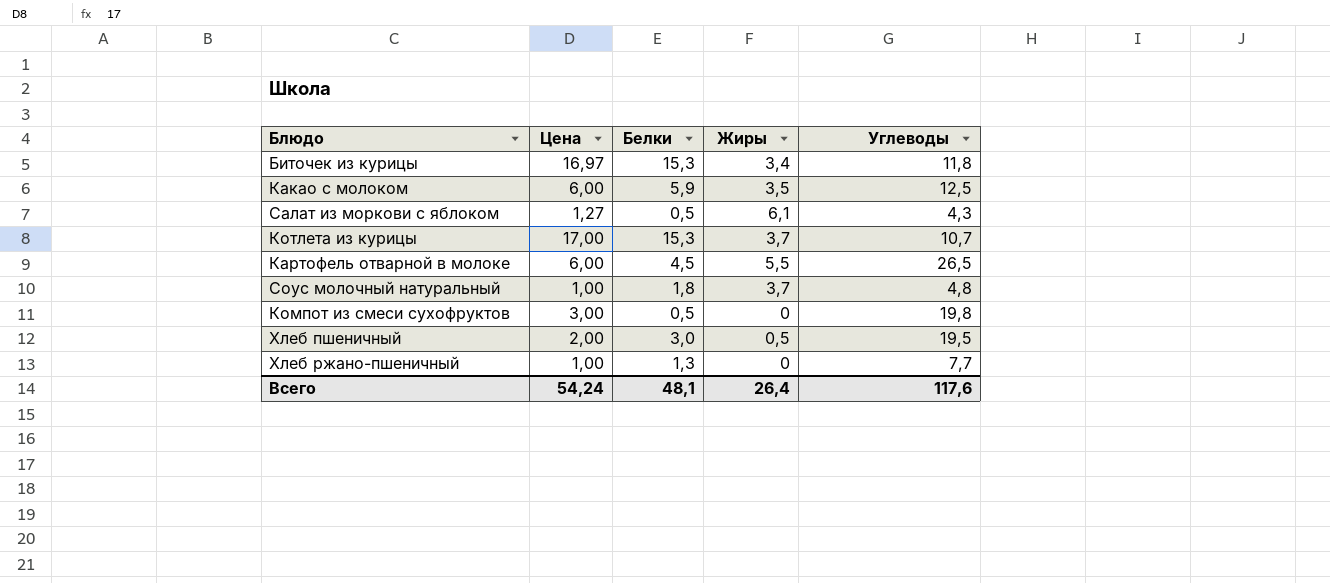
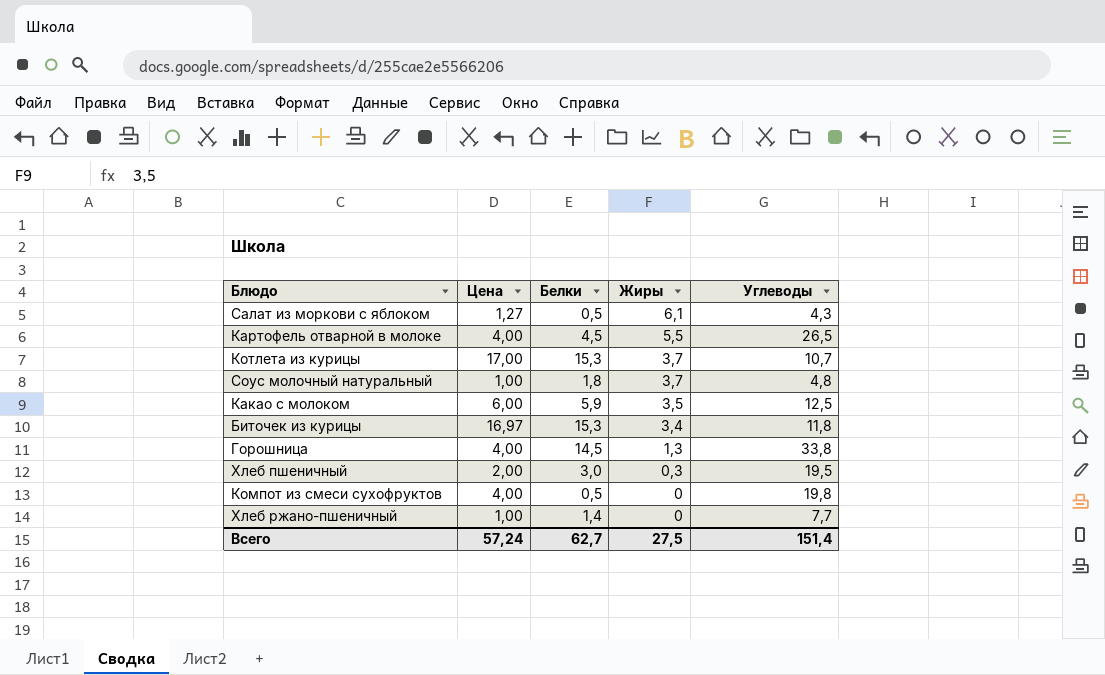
row order: none -> Жиры descending
Картофель отварной в молоке | Цена: 6,00 -> 4,00
row Горошница: none -> 4,00 | 14,5 | 1,3 | 33,8
Хлеб пшеничный | Жиры: 0,5 -> 0,3
Компот из смеси сухофруктов | Цена: 3,00 -> 4,00
Хлеб ржано-пшеничный | Белки: 1,3 -> 1,4
Всего | Цена: 54,24 -> 57,24
Всего | Белки: 48,1 -> 62,7
Всего | Жиры: 26,4 -> 27,5
Всего | Углеводы: 117,6 -> 151,4

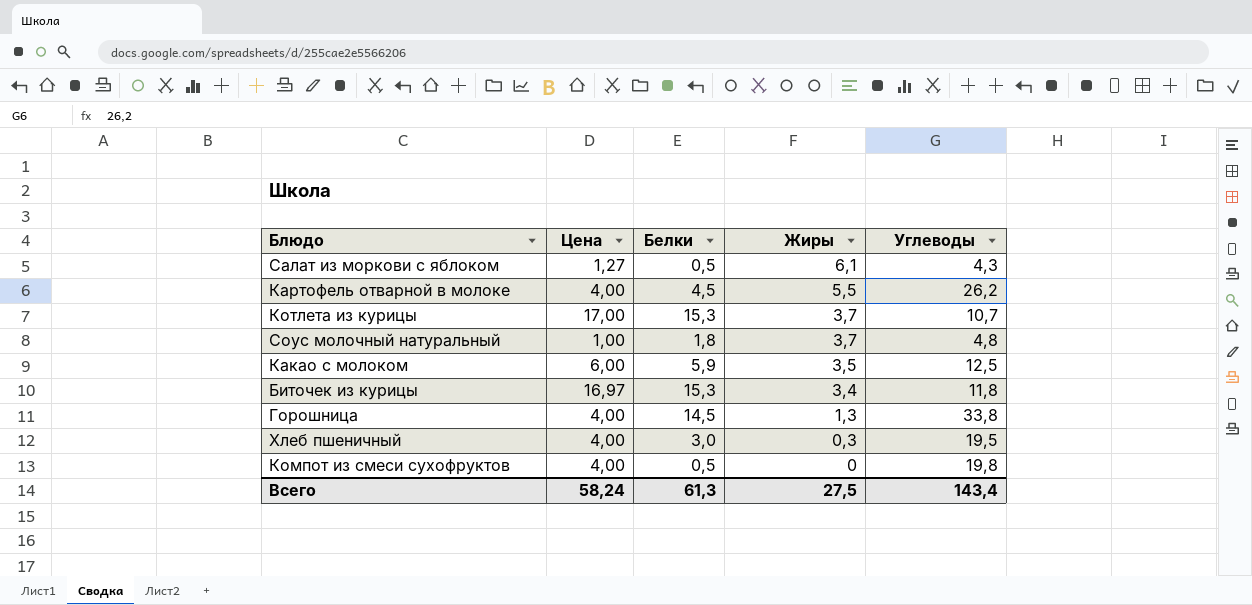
row Хлеб ржано-пшеничный: 1,00 | 1,4 | 0 | 7,7 -> none
Картофель отварной в молоке | Углеводы: 26,5 -> 26,2
Хлеб пшеничный | Цена: 2,00 -> 4,00
Всего | Цена: 57,24 -> 58,24
Всего | Белки: 62,7 -> 61,3
Всего | Углеводы: 151,4 -> 143,4

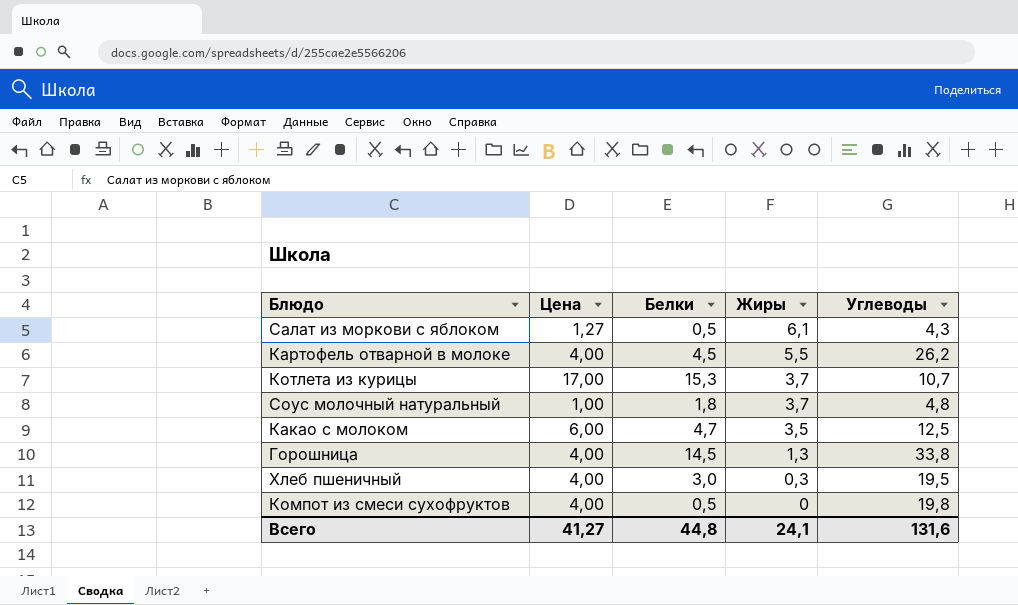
row Биточек из курицы: 16,97 | 15,3 | 3,4 | 11,8 -> none
Какао с молоком | Белки: 5,9 -> 4,7
Всего | Цена: 58,24 -> 41,27
Всего | Белки: 61,3 -> 44,8
Всего | Жиры: 27,5 -> 24,1
Всего | Углеводы: 143,4 -> 131,6

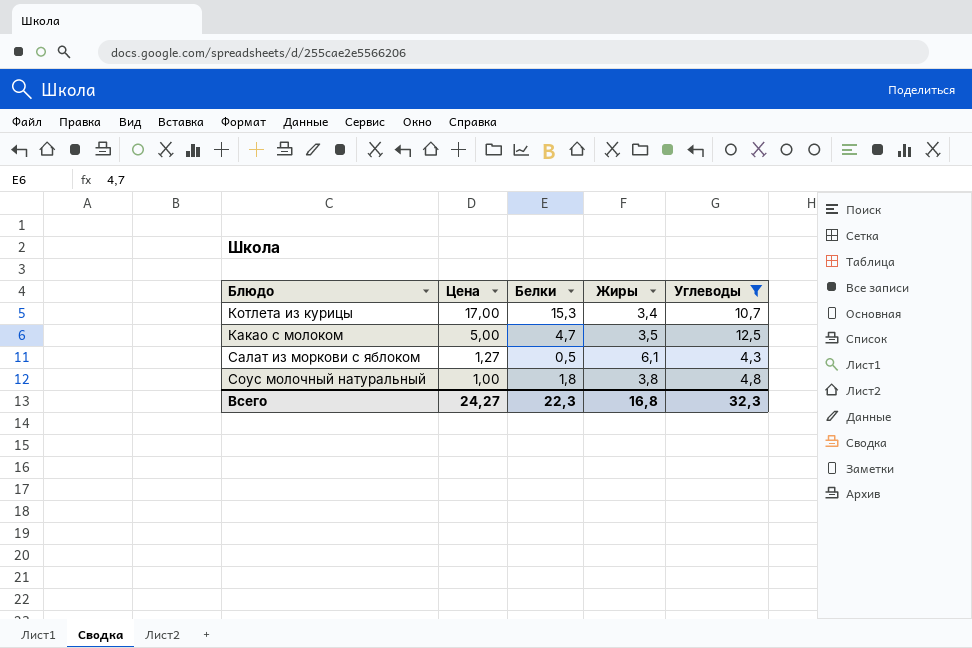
filter: none -> Углеводы <= 12,5
row order: Жиры descending -> Цена descending
Котлета из курицы | Жиры: 3,7 -> 3,4
Какао с молоком | Цена: 6,00 -> 5,00
Соус молочный натуральный | Жиры: 3,7 -> 3,8
Всего | Цена: 41,27 -> 24,27
Всего | Белки: 44,8 -> 22,3
Всего | Жиры: 24,1 -> 16,8
Всего | Углеводы: 131,6 -> 32,3

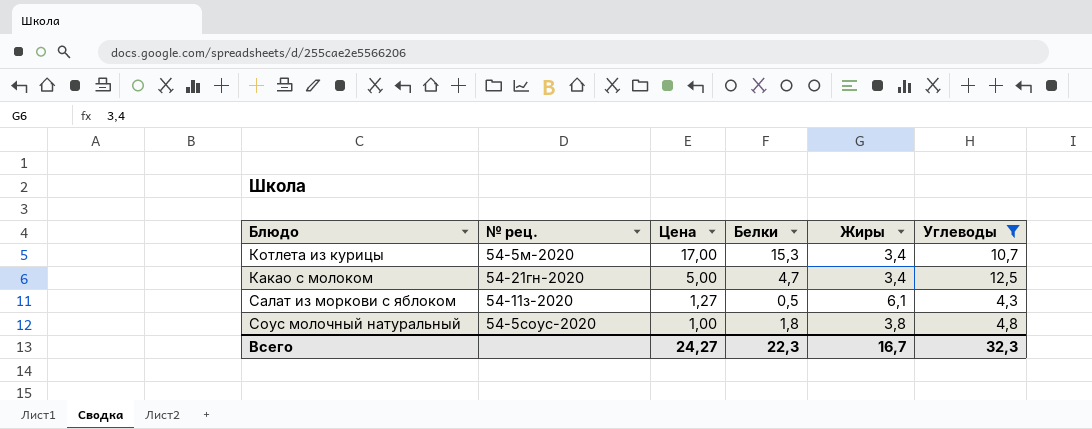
column № рец. | position: none -> 2
Какао с молоком | Жиры: 3,5 -> 3,4
Всего | Жиры: 16,8 -> 16,7

